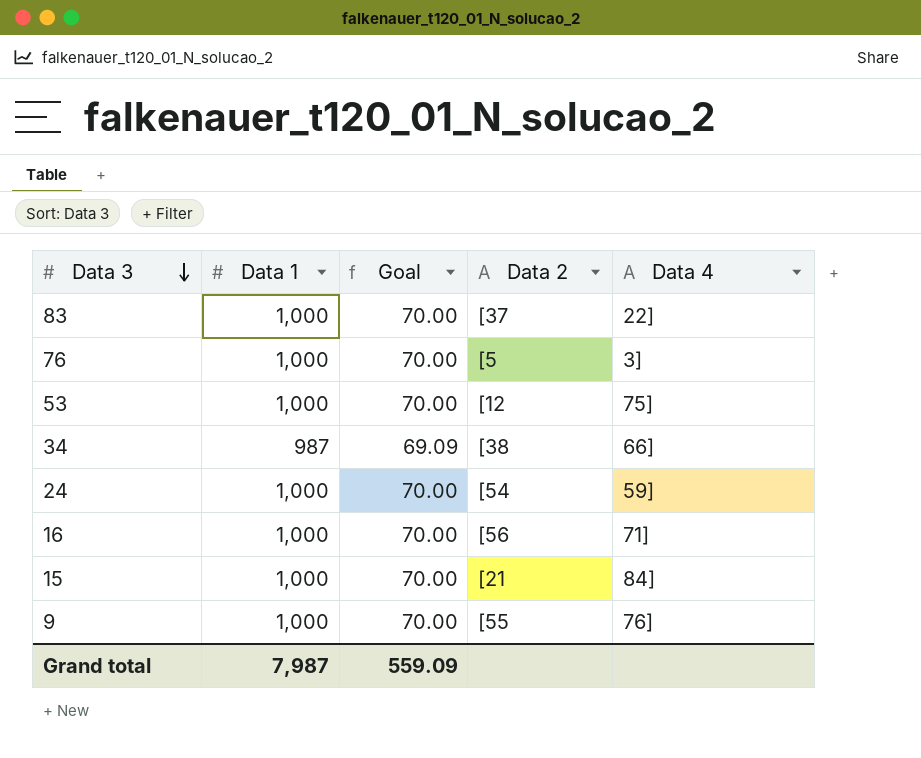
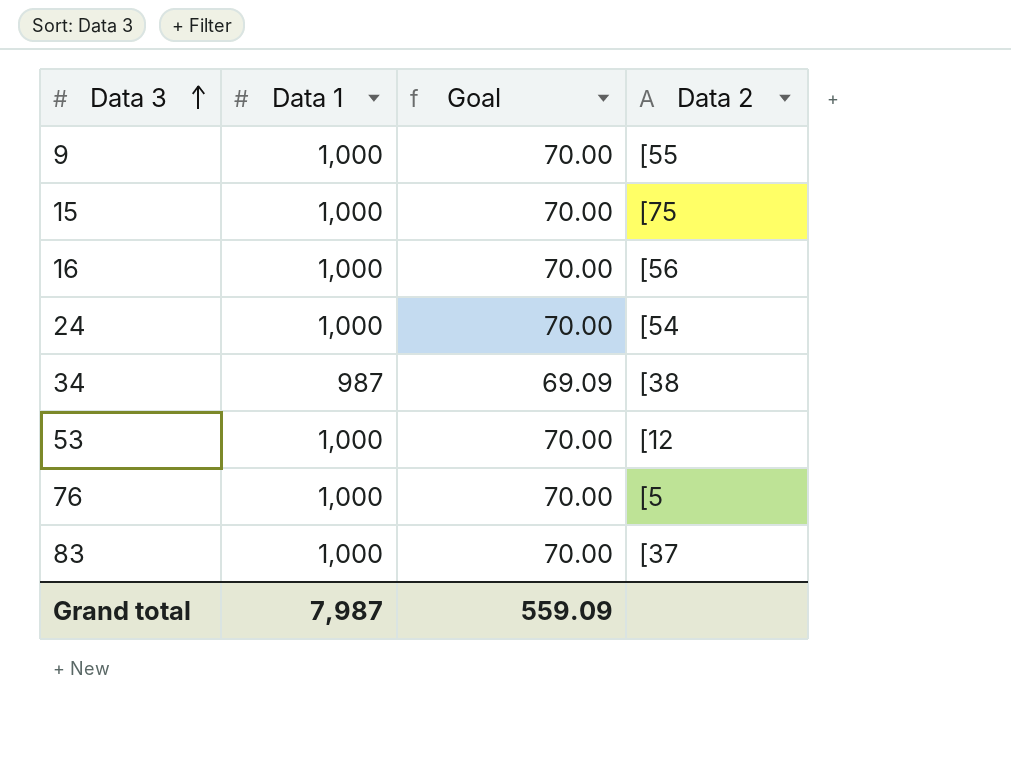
row order: Data 3 descending -> Data 3 ascending
column Data 4 | position: 5 -> none
15 | Data 2: [21 -> [75

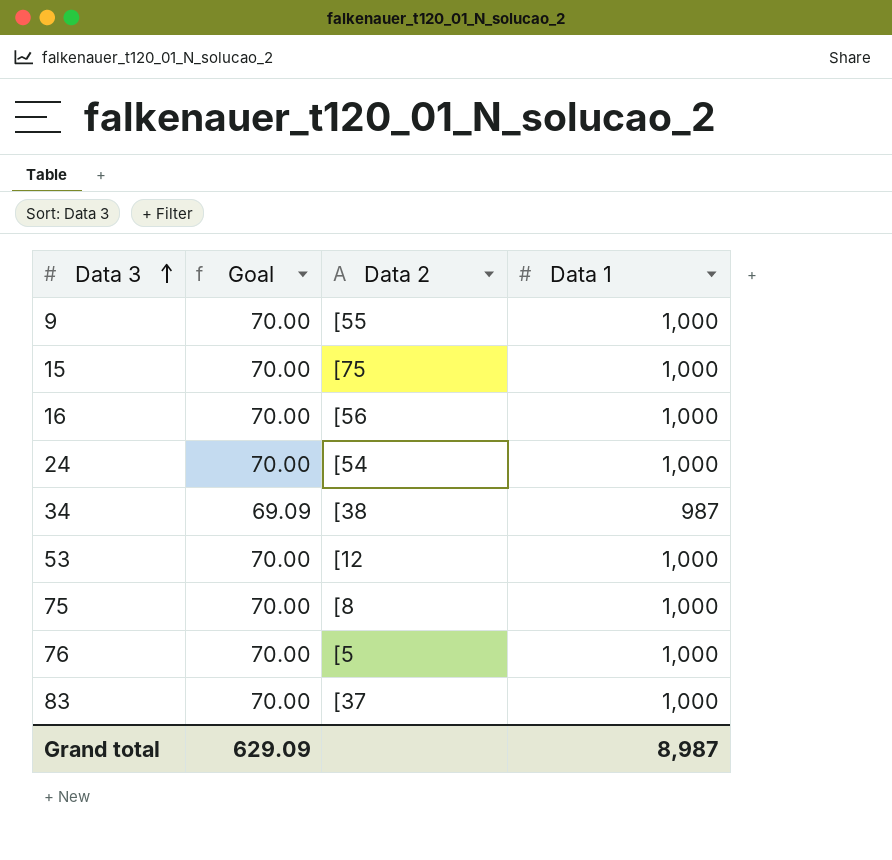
column Data 1 | position: 2 -> 4
row 75: none -> 70.00 | [8 | 1,000
Grand total | Goal: 559.09 -> 629.09
Grand total | Data 1: 7,987 -> 8,987

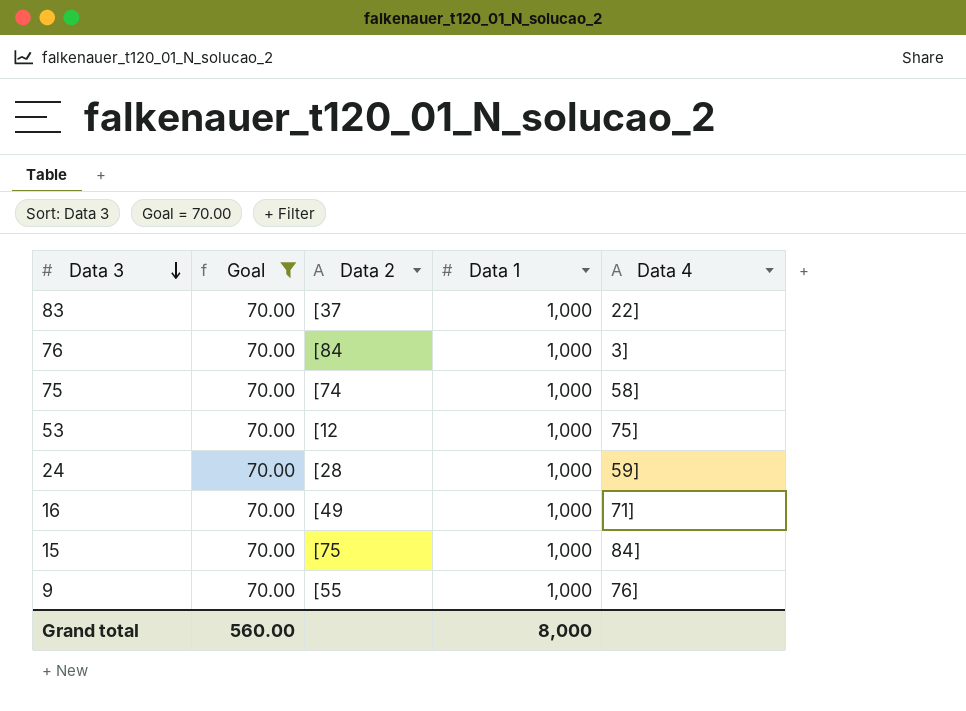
filter: none -> Goal = 70.00
row order: Data 3 ascending -> Data 3 descending
column Data 4 | position: none -> 5
76 | Data 2: [5 -> [84
75 | Data 2: [8 -> [74
24 | Data 2: [54 -> [28
16 | Data 2: [56 -> [49
Grand total | Goal: 629.09 -> 560.00
Grand total | Data 1: 8,987 -> 8,000

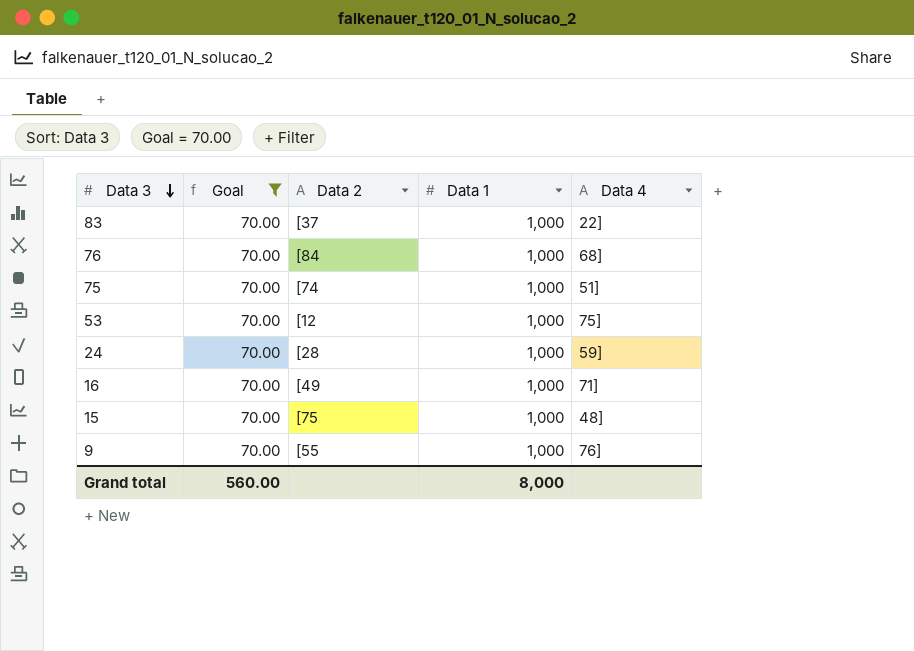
76 | Data 4: 3] -> 68]
75 | Data 4: 58] -> 51]
15 | Data 4: 84] -> 48]

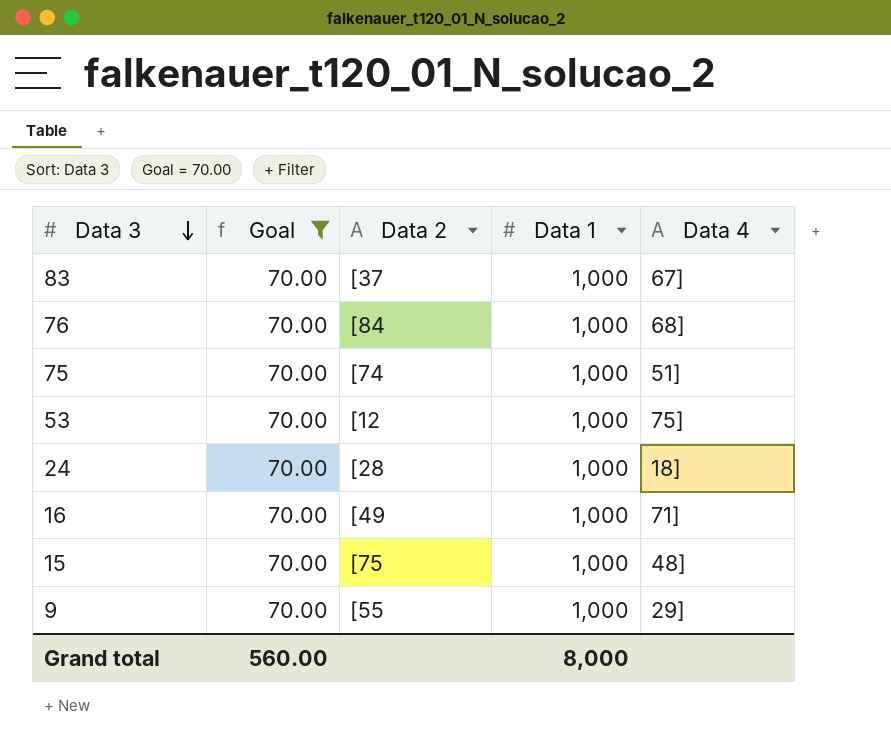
83 | Data 4: 22] -> 67]
24 | Data 4: 59] -> 18]
9 | Data 4: 76] -> 29]

